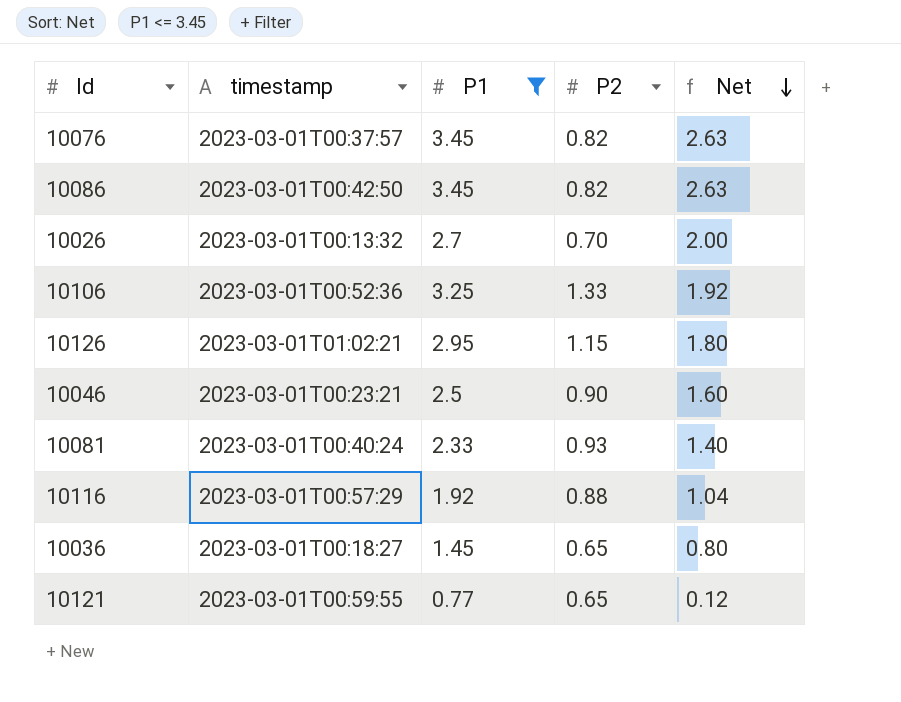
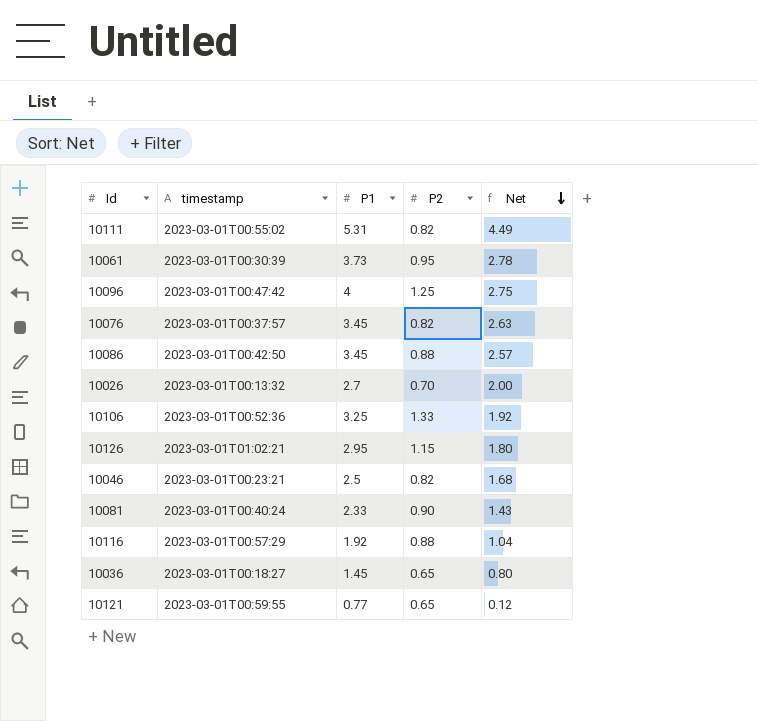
filter: P1 <= 3.45 -> none
10086 | P2: 0.82 -> 0.88
10086 | Net: 2.63 -> 2.57
10046 | P2: 0.90 -> 0.82
10046 | Net: 1.60 -> 1.68
10081 | P2: 0.93 -> 0.90
10081 | Net: 1.40 -> 1.43

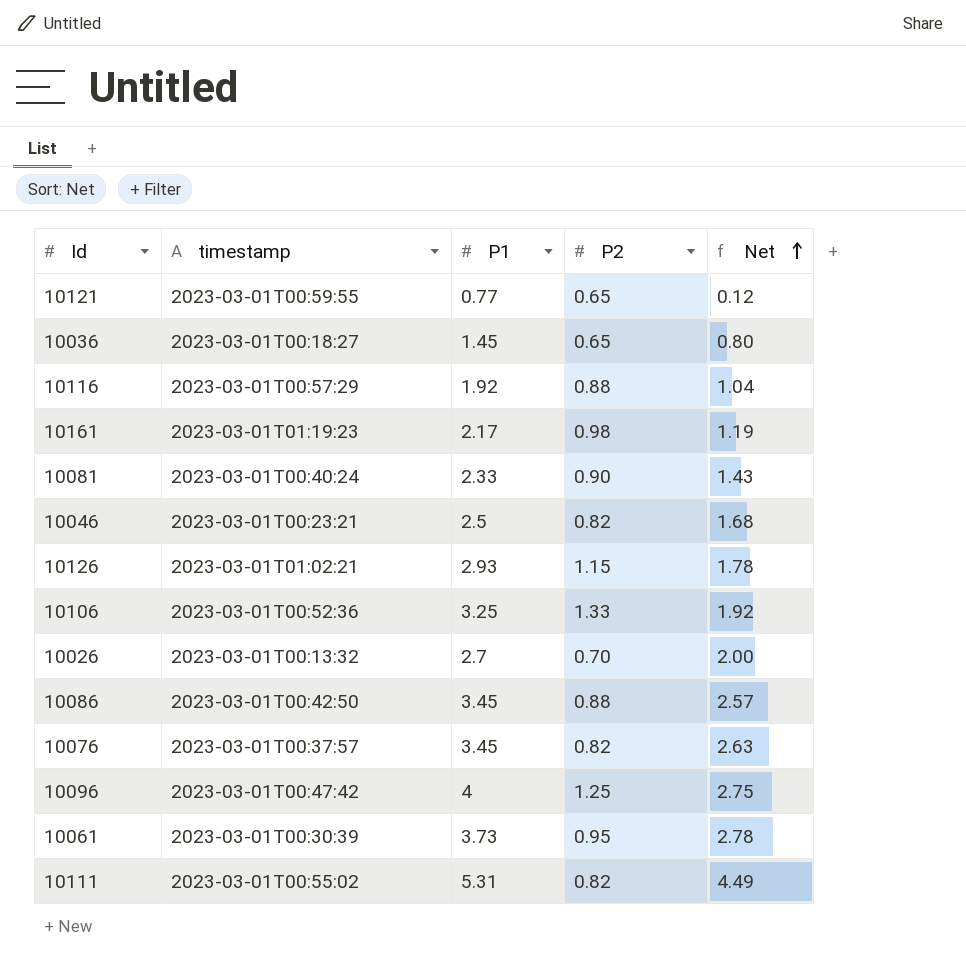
row order: Net descending -> Net ascending
row 10161: none -> 2023-03-01T01:19:23 | 2.17 | 0.98 | 1.19
10126 | P1: 2.95 -> 2.93
10126 | Net: 1.80 -> 1.78

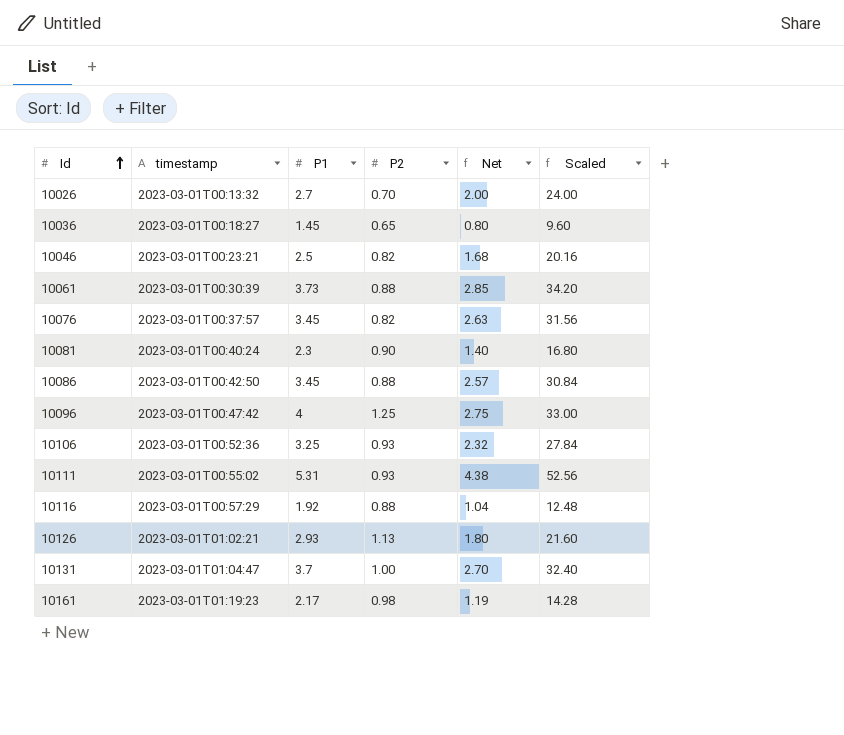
row order: Net ascending -> Id ascending
column Scaled | formula: none -> [Net] * 12
row 10121: 2023-03-01T00:59:55 | 0.77 | 0.65 | 0.12 -> none
10061 | P2: 0.95 -> 0.88
10061 | Net: 2.78 -> 2.85
10081 | P1: 2.33 -> 2.3
10081 | Net: 1.43 -> 1.40
10106 | P2: 1.33 -> 0.93
10106 | Net: 1.92 -> 2.32
10111 | P2: 0.82 -> 0.93
10111 | Net: 4.49 -> 4.38
10126 | P2: 1.15 -> 1.13
10126 | Net: 1.78 -> 1.80
row 10131: none -> 2023-03-01T01:04:47 | 3.7 | 1.00 | 2.70 | 32.40

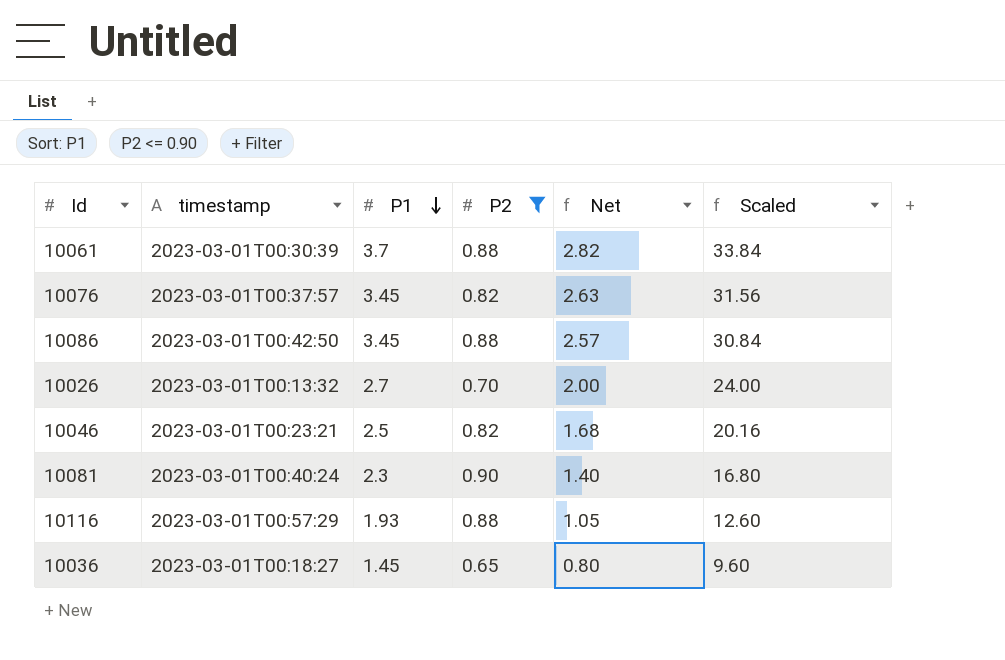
filter: none -> P2 <= 0.90
row order: Id ascending -> P1 descending
10061 | P1: 3.73 -> 3.7
10061 | Net: 2.85 -> 2.82
10061 | Scaled: 34.20 -> 33.84
10116 | P1: 1.92 -> 1.93
10116 | Net: 1.04 -> 1.05
10116 | Scaled: 12.48 -> 12.60

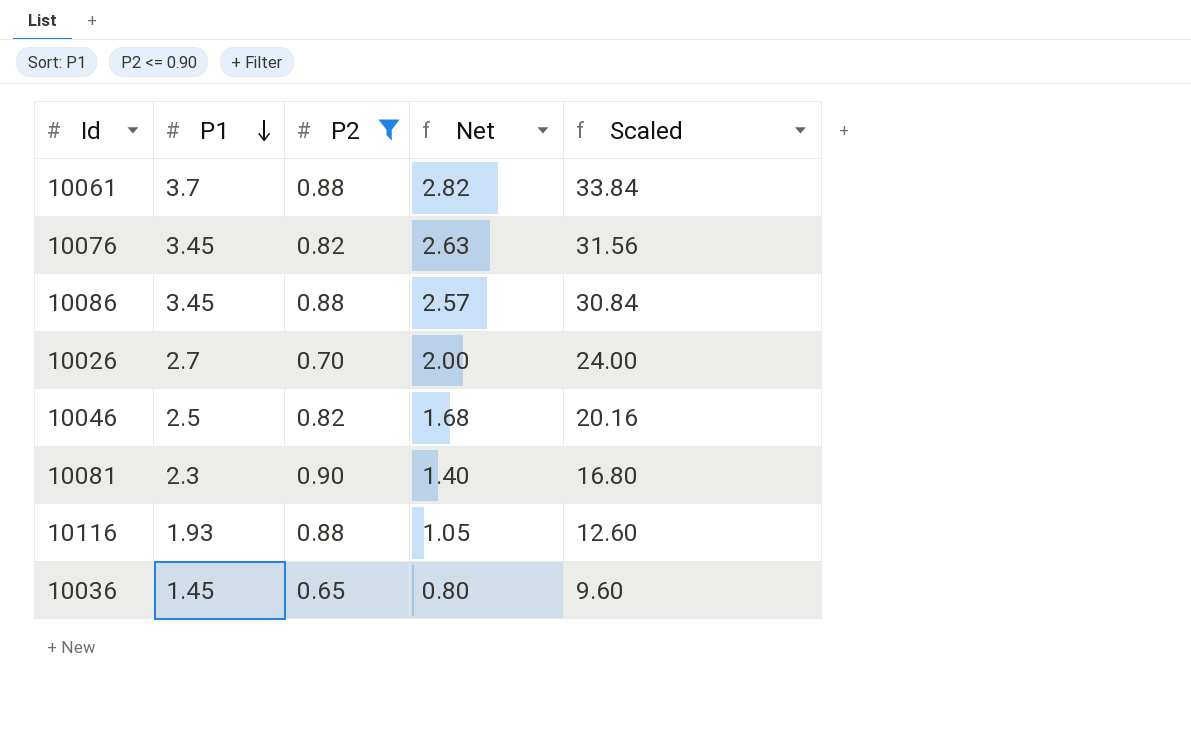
column timestamp | position: 2 -> none

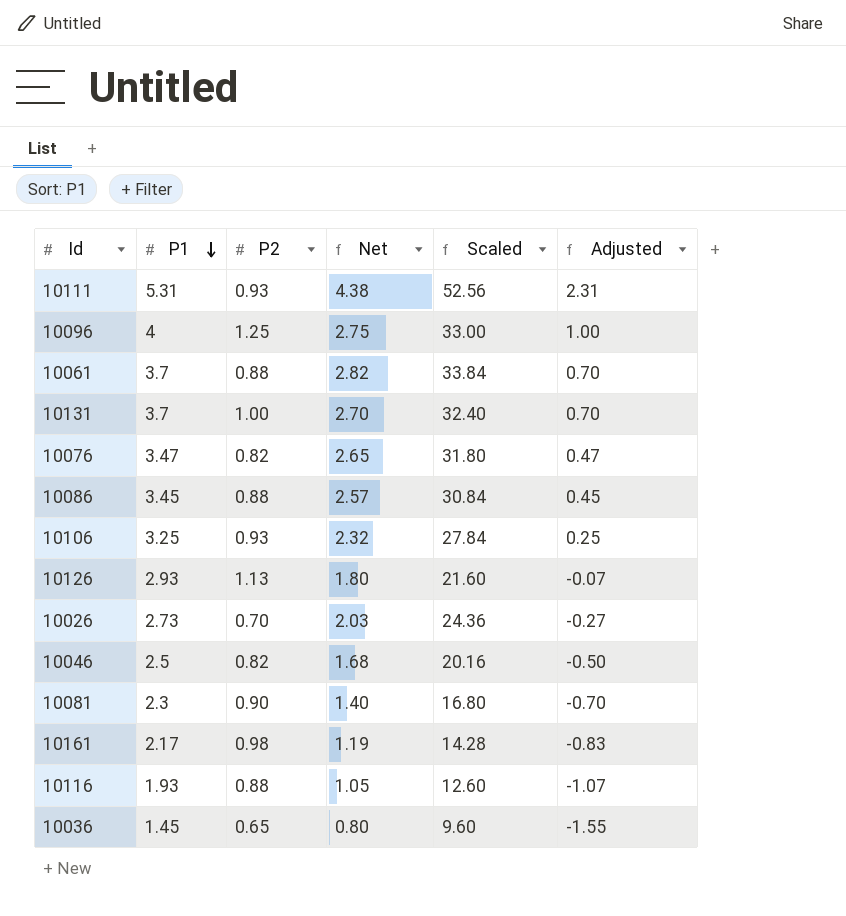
filter: P2 <= 0.90 -> none
column Adjusted | formula: none -> [P1] - 3
10076 | P1: 3.45 -> 3.47
10076 | Net: 2.63 -> 2.65
10076 | Scaled: 31.56 -> 31.80
10026 | P1: 2.7 -> 2.73
10026 | Net: 2.00 -> 2.03
10026 | Scaled: 24.00 -> 24.36

